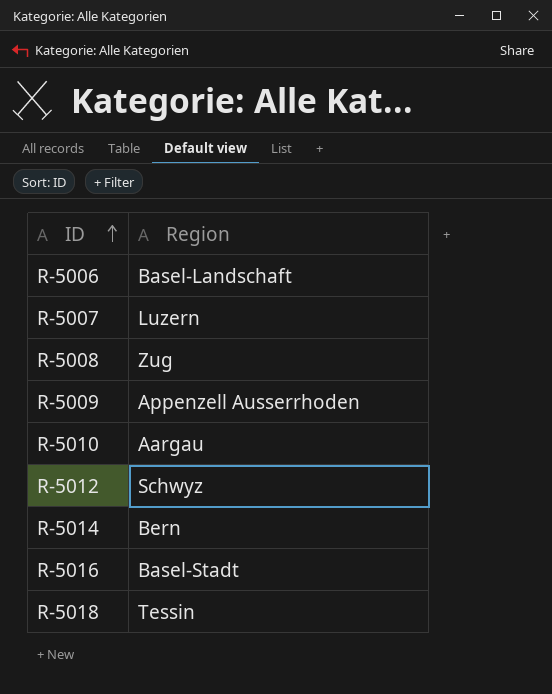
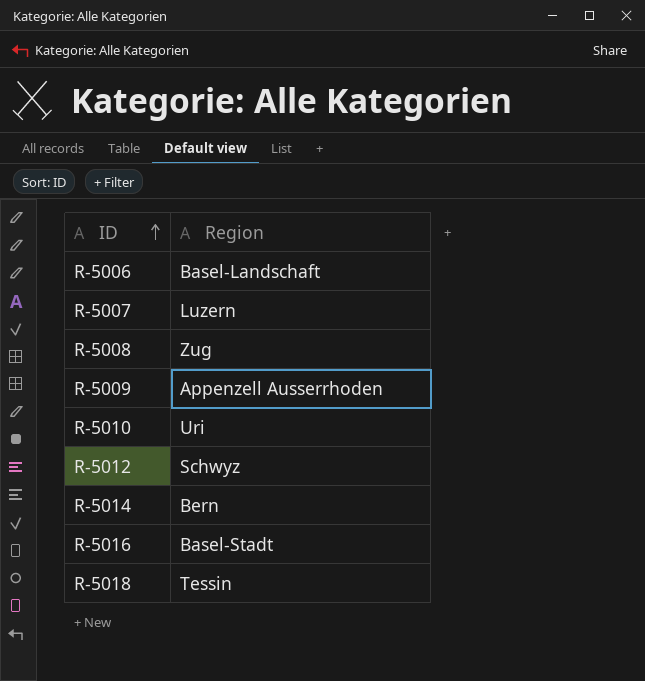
R-5010 | Region: Aargau -> Uri

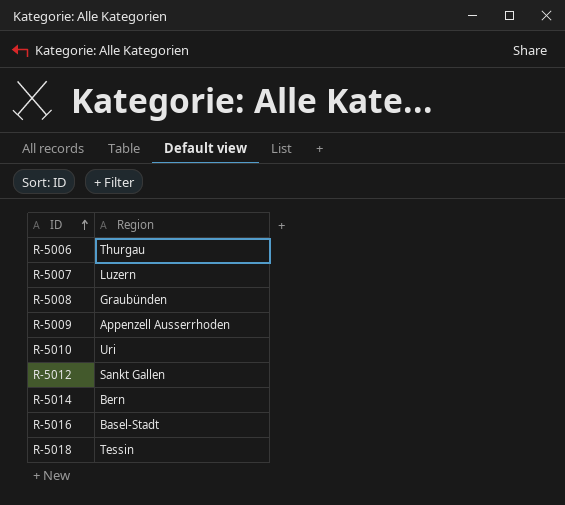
R-5006 | Region: Basel-Landschaft -> Thurgau
R-5008 | Region: Zug -> Graubünden
R-5012 | Region: Schwyz -> Sankt Gallen

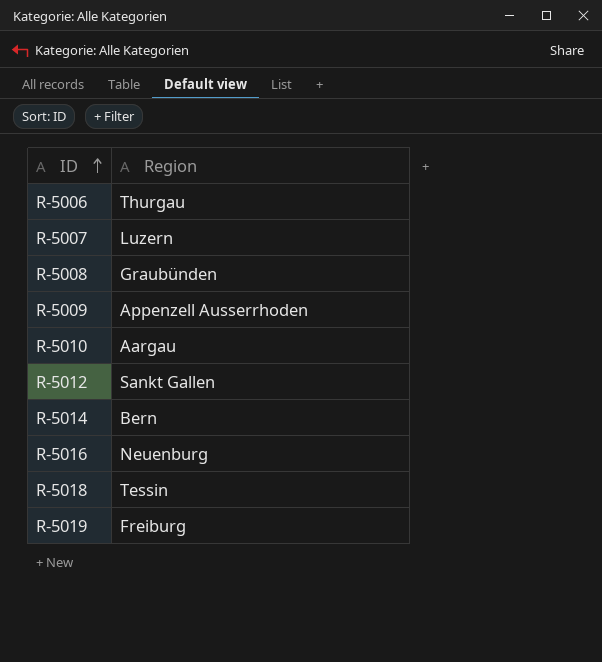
R-5010 | Region: Uri -> Aargau
R-5016 | Region: Basel-Stadt -> Neuenburg
row R-5019: none -> Freiburg

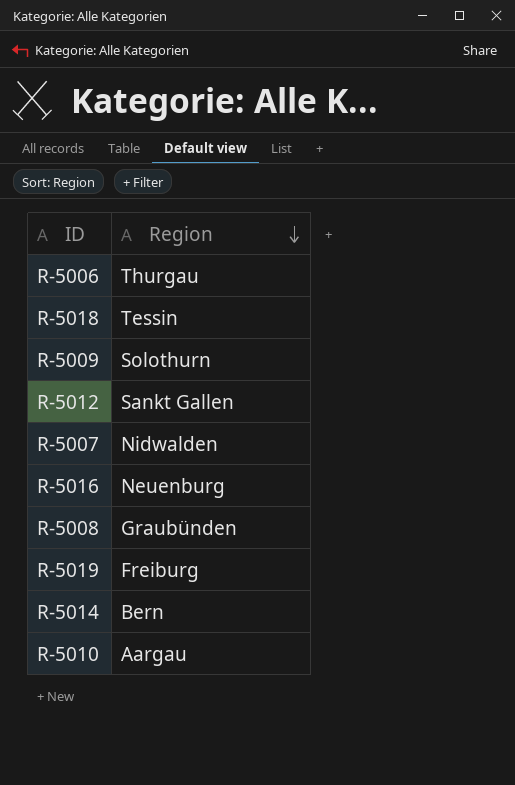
row order: ID ascending -> Region descending
R-5009 | Region: Appenzell Ausserrhoden -> Solothurn
R-5007 | Region: Luzern -> Nidwalden

